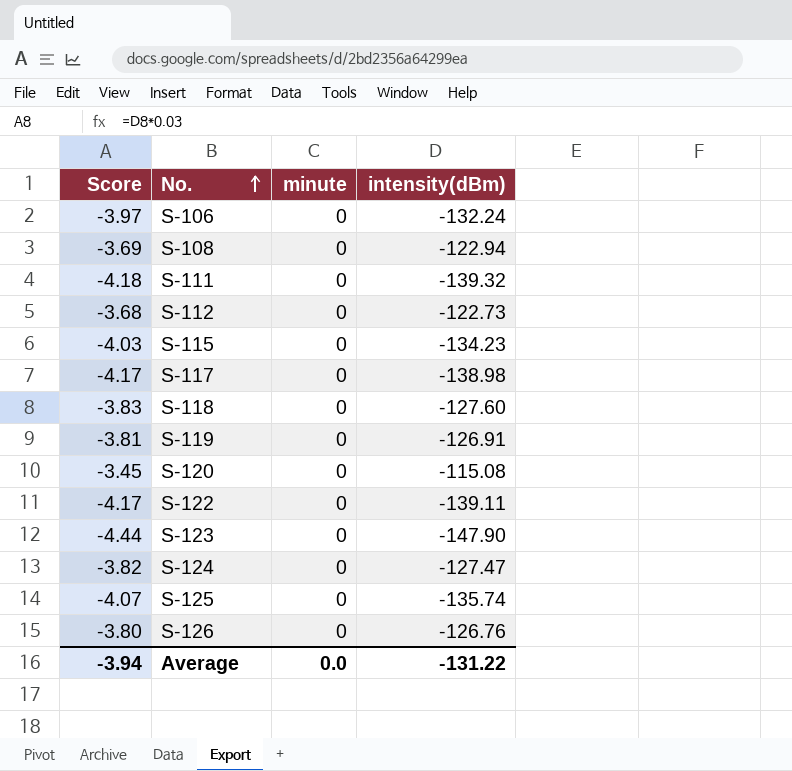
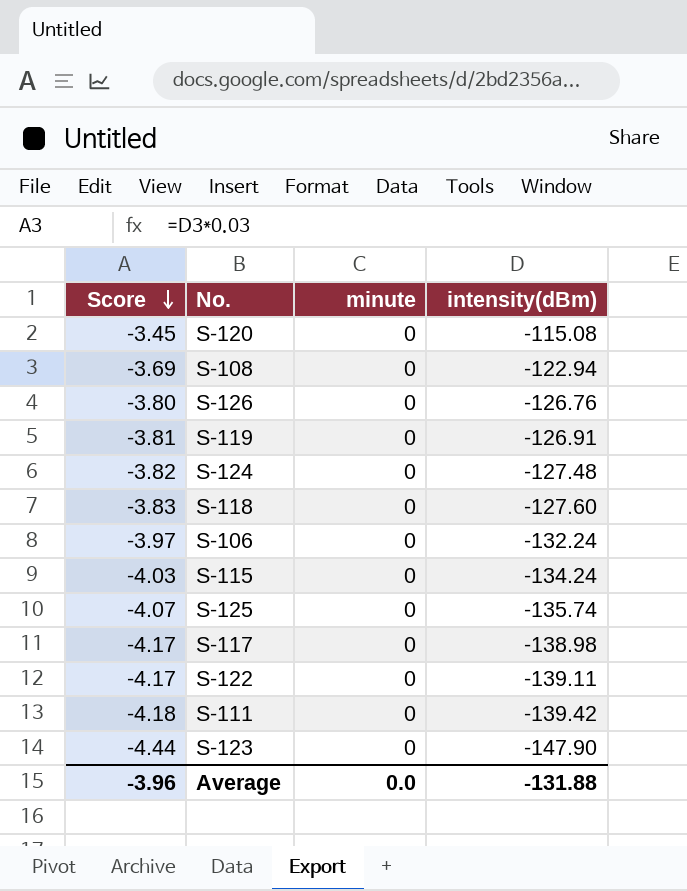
row order: No. ascending -> Score descending
row S-112: -3.68 | 0 | -122.73 -> none
S-124 | intensity(dBm): -127.47 -> -127.48
S-115 | intensity(dBm): -134.23 -> -134.24
S-111 | intensity(dBm): -139.32 -> -139.42
Average | Score: -3.94 -> -3.96
Average | intensity(dBm): -131.22 -> -131.88

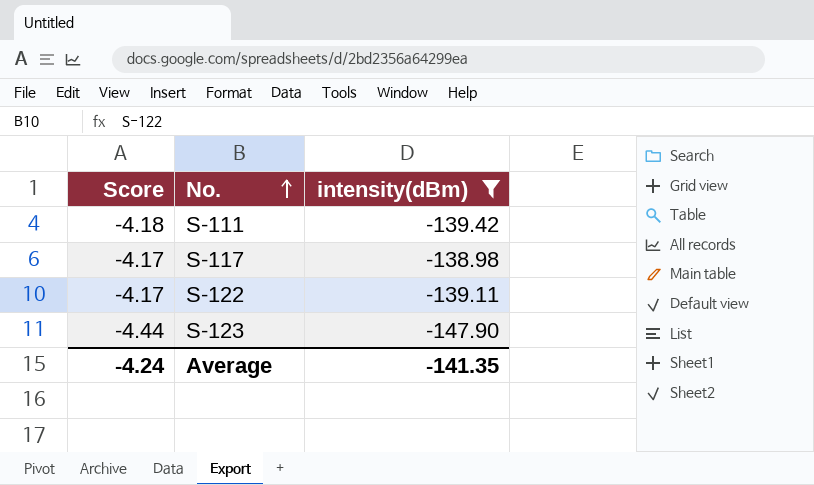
filter: none -> intensity(dBm) <= -138.98
row order: Score descending -> No. ascending
column minute | position: 3 -> none
Average | Score: -3.96 -> -4.24
Average | intensity(dBm): -131.88 -> -141.35

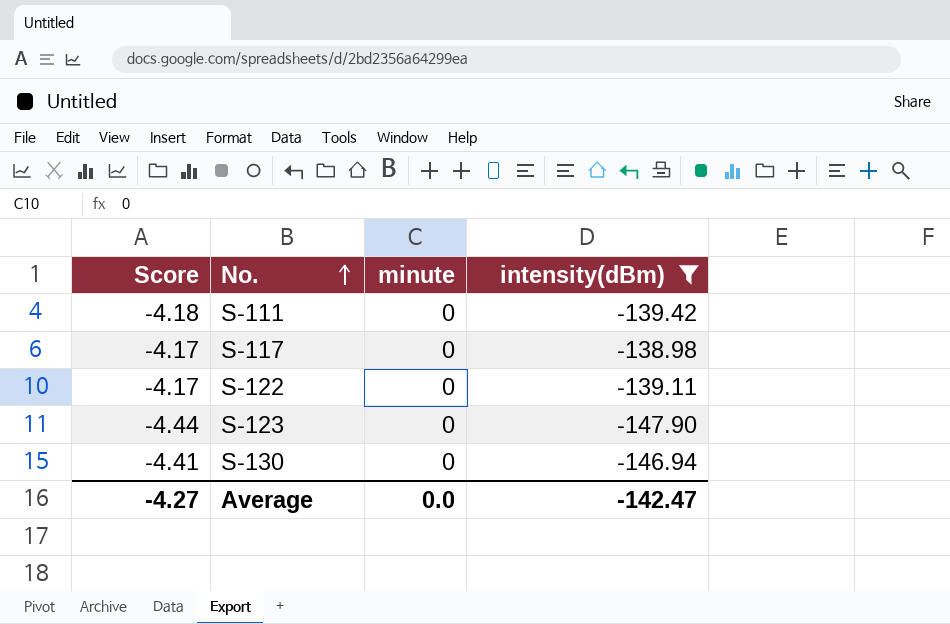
column minute | position: none -> 3
row S-130: none -> -4.41 | 0 | -146.94
Average | Score: -4.24 -> -4.27
Average | intensity(dBm): -141.35 -> -142.47

